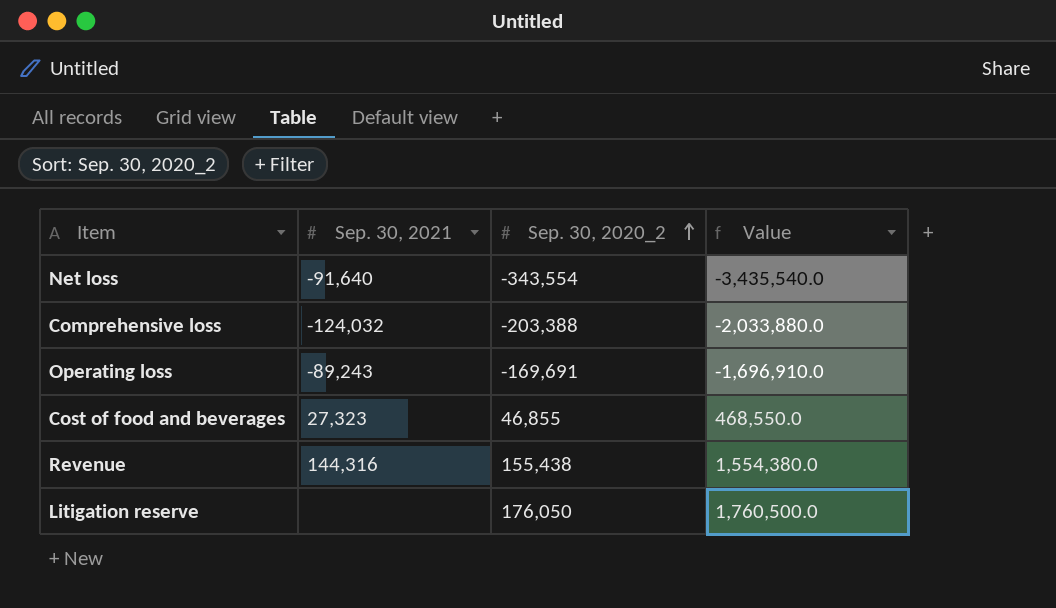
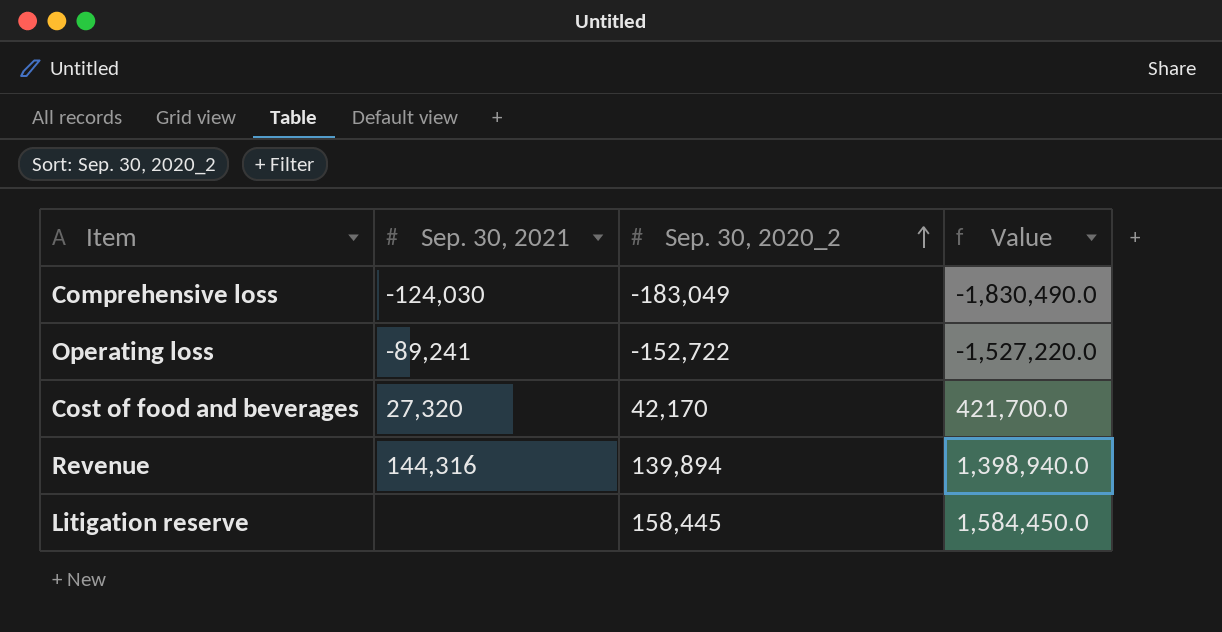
row Net loss: -91,640 | -343,554 | -3,435,540.0 -> none
Comprehensive loss | Sep. 30, 2021: -124,032 -> -124,030
Comprehensive loss | Sep. 30, 2020_2: -203,388 -> -183,049
Comprehensive loss | Value: -2,033,880.0 -> -1,830,490.0
Operating loss | Sep. 30, 2021: -89,243 -> -89,241
Operating loss | Sep. 30, 2020_2: -169,691 -> -152,722
Operating loss | Value: -1,696,910.0 -> -1,527,220.0
Cost of food and beverages | Sep. 30, 2021: 27,323 -> 27,320
Cost of food and beverages | Sep. 30, 2020_2: 46,855 -> 42,170
Cost of food and beverages | Value: 468,550.0 -> 421,700.0
Revenue | Sep. 30, 2020_2: 155,438 -> 139,894
Revenue | Value: 1,554,380.0 -> 1,398,940.0
Litigation reserve | Sep. 30, 2020_2: 176,050 -> 158,445
Litigation reserve | Value: 1,760,500.0 -> 1,584,450.0

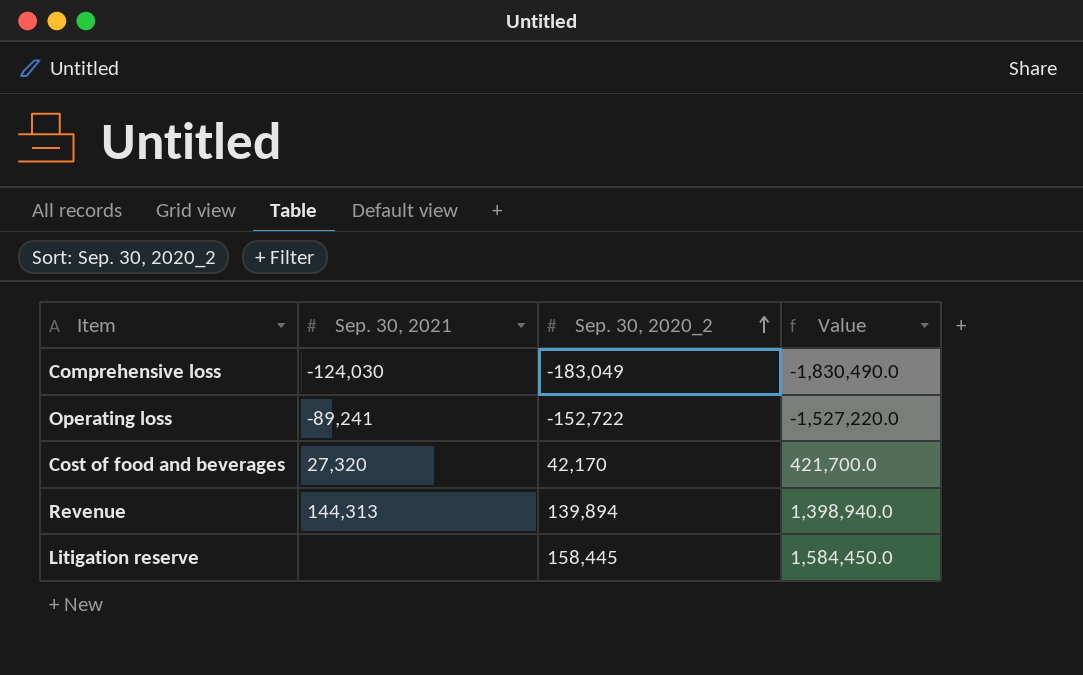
Revenue | Sep. 30, 2021: 144,316 -> 144,313

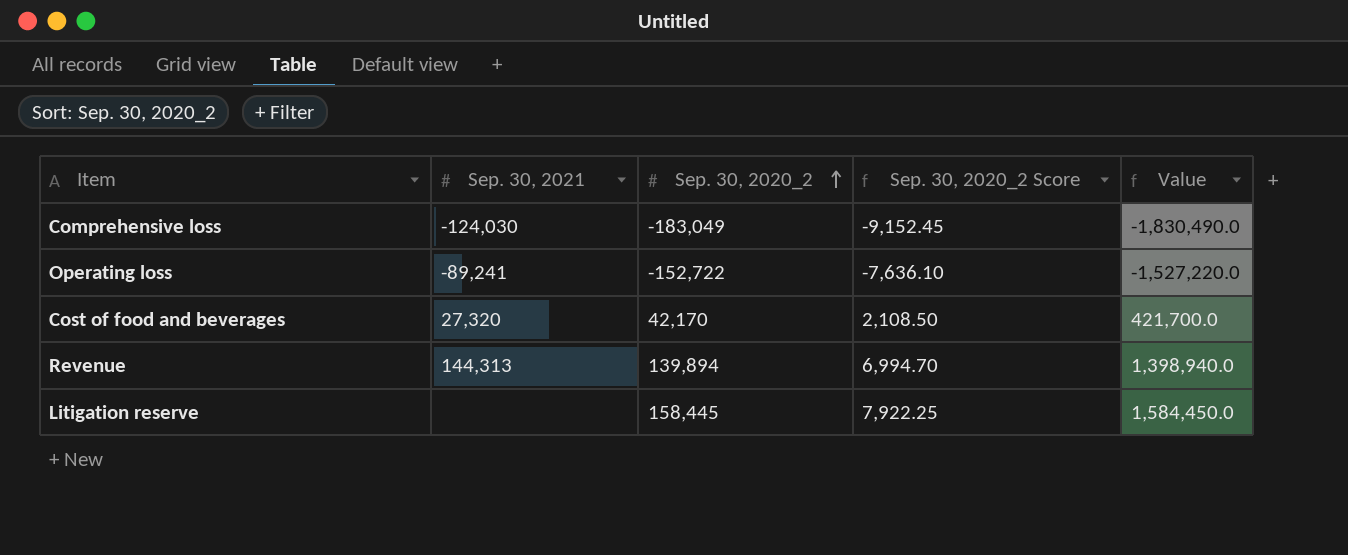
column Sep. 30, 2020_2 Score | formula: none -> [Sep. 30, 2020_2] * 0.05

